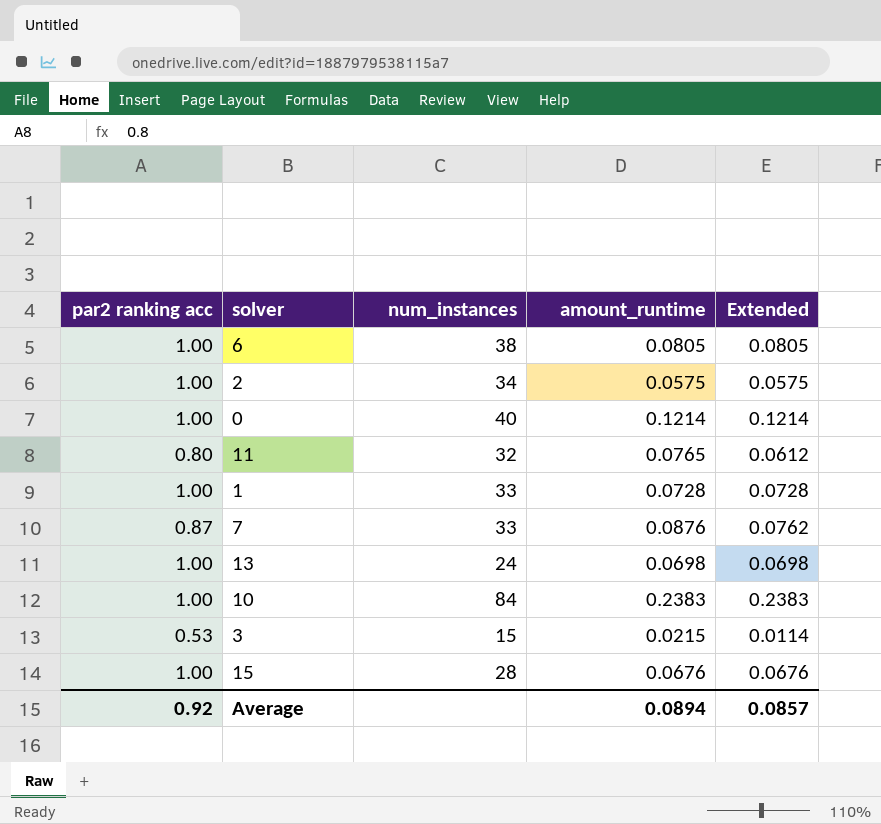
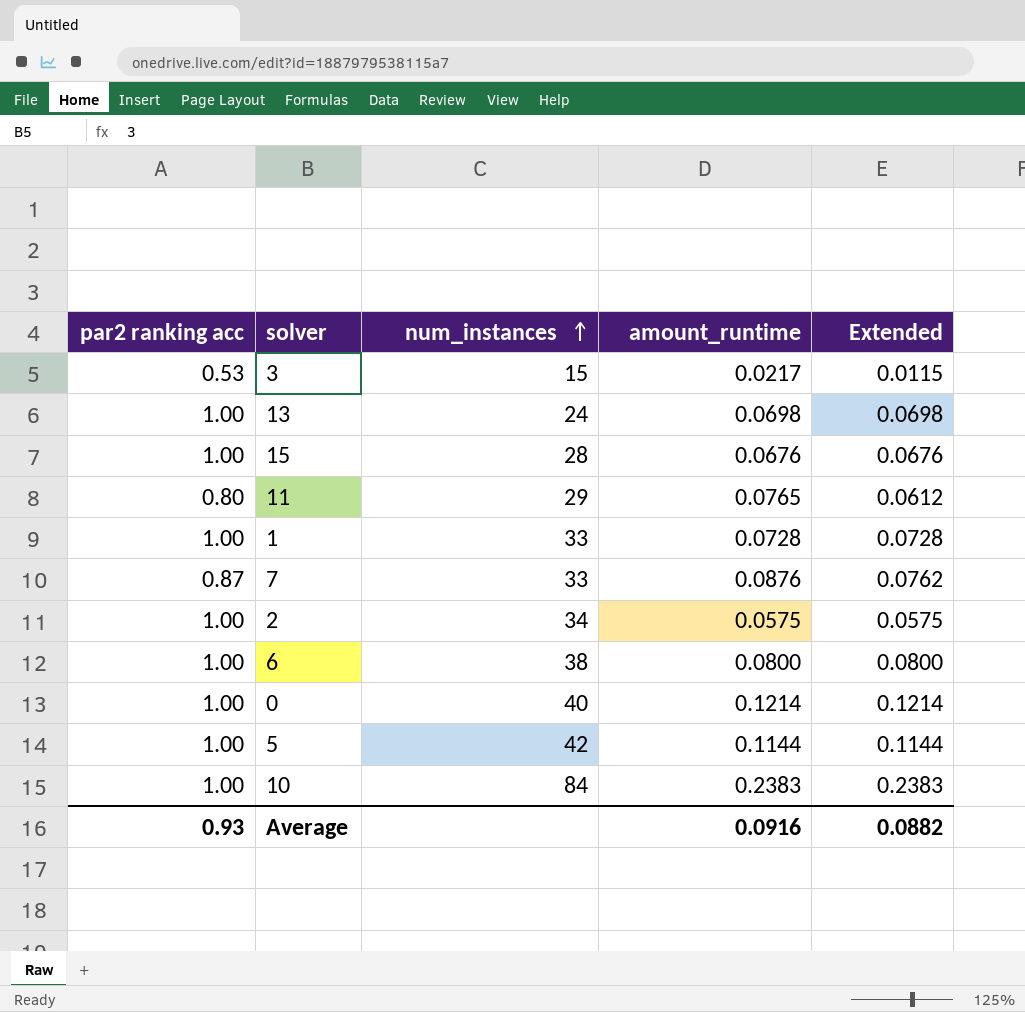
row order: none -> num_instances ascending
3 | amount_runtime: 0.0215 -> 0.0217
3 | Extended: 0.0114 -> 0.0115
11 | num_instances: 32 -> 29
6 | amount_runtime: 0.0805 -> 0.0800
6 | Extended: 0.0805 -> 0.0800
row 5: none -> 1.00 | 42 | 0.1144 | 0.1144
Average | par2 ranking acc: 0.92 -> 0.93
Average | amount_runtime: 0.0894 -> 0.0916
Average | Extended: 0.0857 -> 0.0882

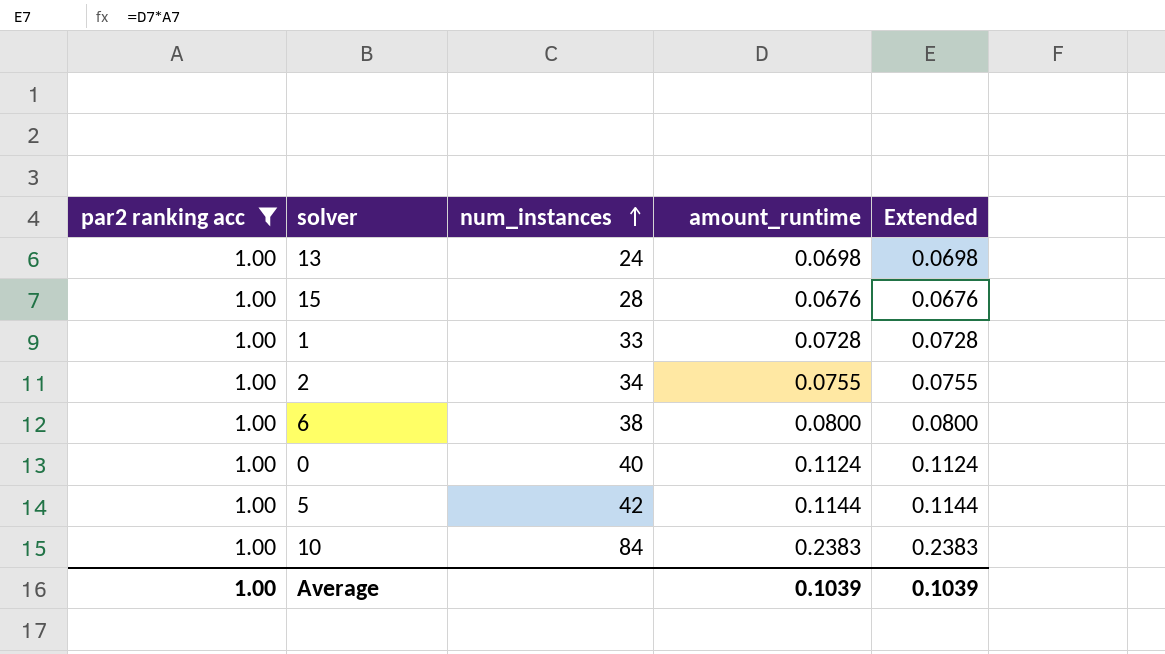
filter: none -> par2 ranking acc = 1.00
2 | amount_runtime: 0.0575 -> 0.0755
2 | Extended: 0.0575 -> 0.0755
0 | amount_runtime: 0.1214 -> 0.1124
0 | Extended: 0.1214 -> 0.1124
Average | par2 ranking acc: 0.93 -> 1.00
Average | amount_runtime: 0.0916 -> 0.1039
Average | Extended: 0.0882 -> 0.1039

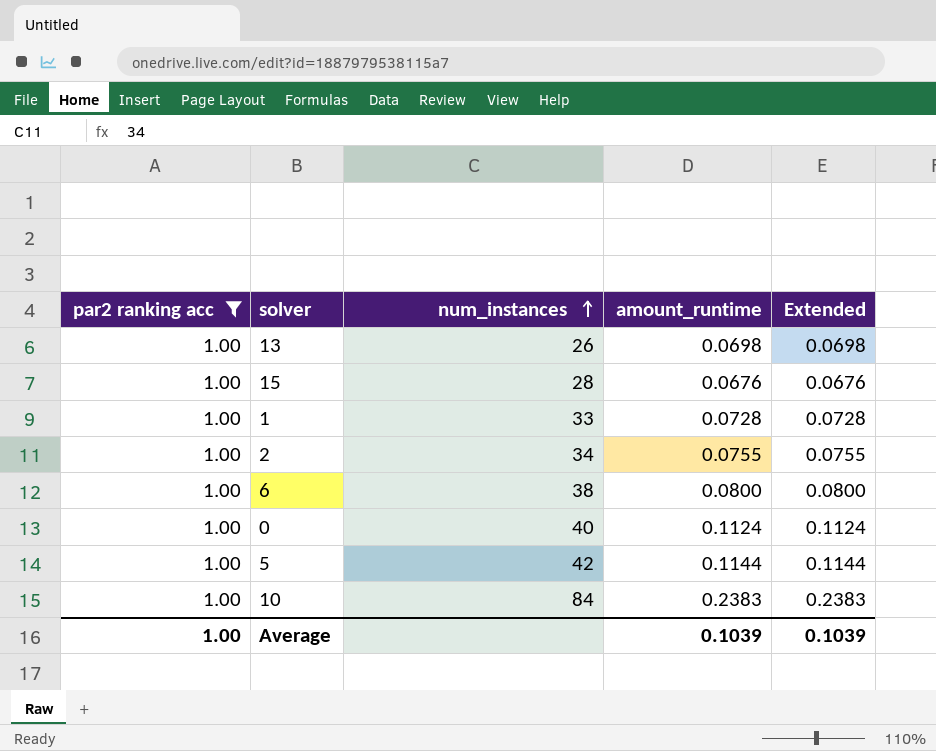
13 | num_instances: 24 -> 26

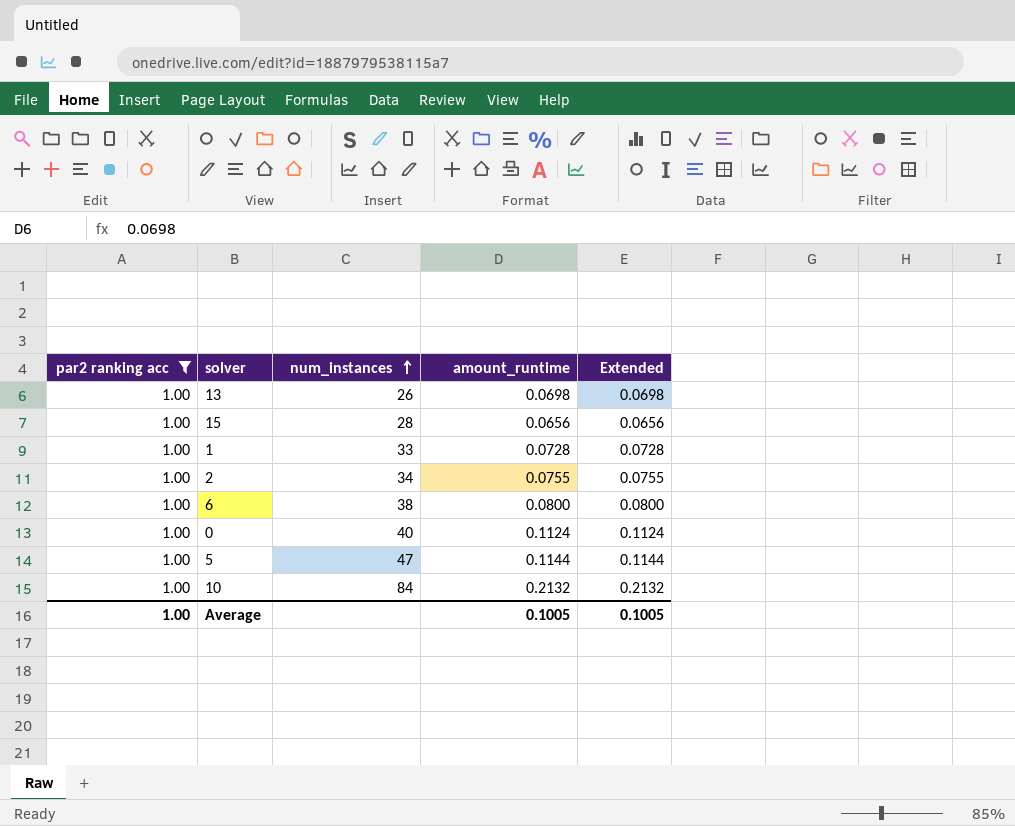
15 | amount_runtime: 0.0676 -> 0.0656
15 | Extended: 0.0676 -> 0.0656
5 | num_instances: 42 -> 47
10 | amount_runtime: 0.2383 -> 0.2132
10 | Extended: 0.2383 -> 0.2132
Average | amount_runtime: 0.1039 -> 0.1005
Average | Extended: 0.1039 -> 0.1005

